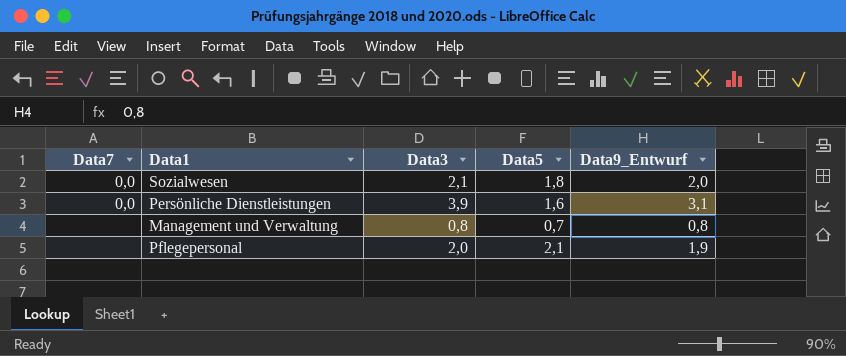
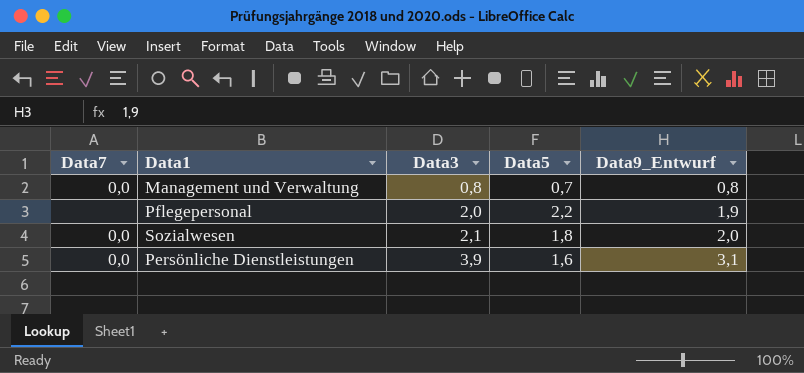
row order: none -> Data3 ascending
Management und Verwaltung | Data7: none -> 0,0
Pflegepersonal | Data5: 2,1 -> 2,2

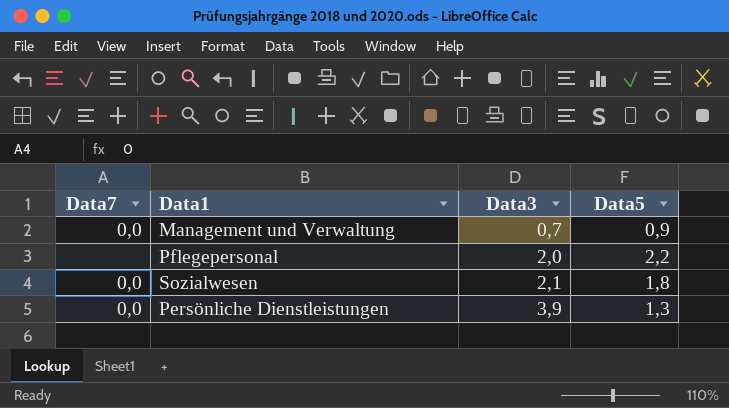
column Data9_Entwurf | position: 5 -> none
Management und Verwaltung | Data3: 0,8 -> 0,7
Management und Verwaltung | Data5: 0,7 -> 0,9
Persönliche Dienstleistungen | Data5: 1,6 -> 1,3

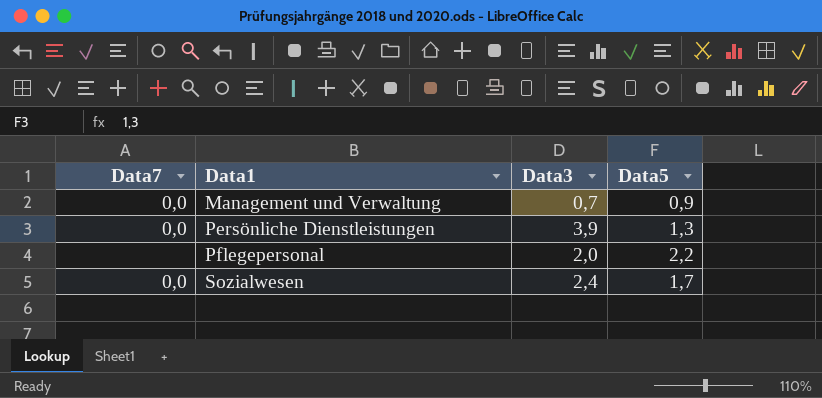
row order: Data3 ascending -> Data1 ascending
Sozialwesen | Data3: 2,1 -> 2,4
Sozialwesen | Data5: 1,8 -> 1,7

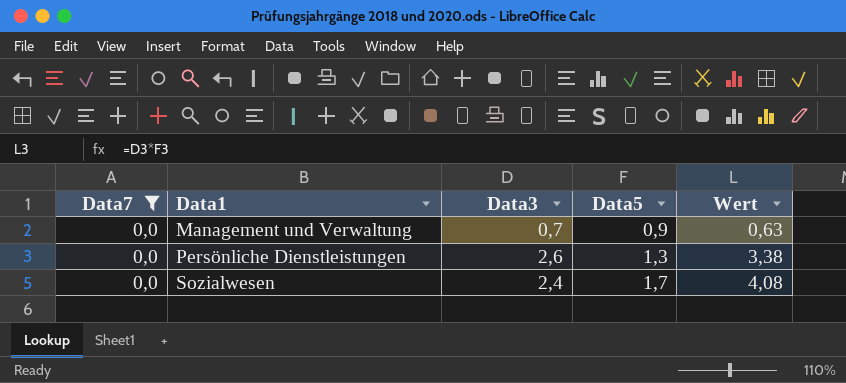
filter: none -> Data7 = 0,0
column Wert | formula: none -> [Data3] * [Data5]
Persönliche Dienstleistungen | Data3: 3,9 -> 2,6

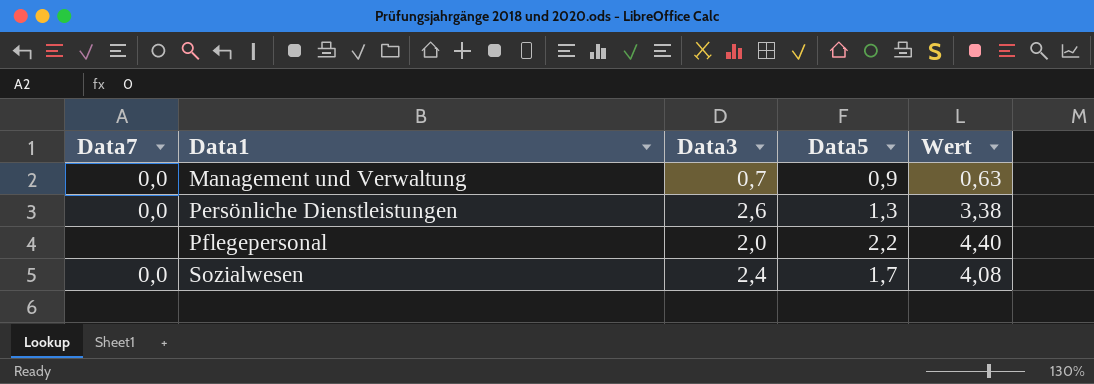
filter: Data7 = 0,0 -> none

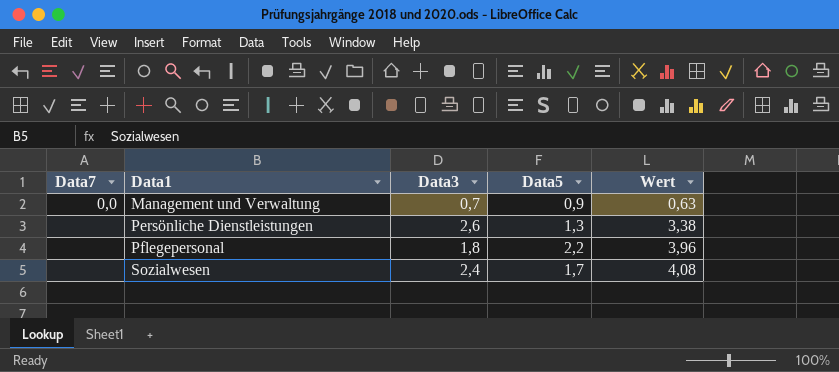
Persönliche Dienstleistungen | Data7: 0,0 -> none
Pflegepersonal | Data3: 2,0 -> 1,8
Pflegepersonal | Wert: 4,40 -> 3,96
Sozialwesen | Data7: 0,0 -> none

